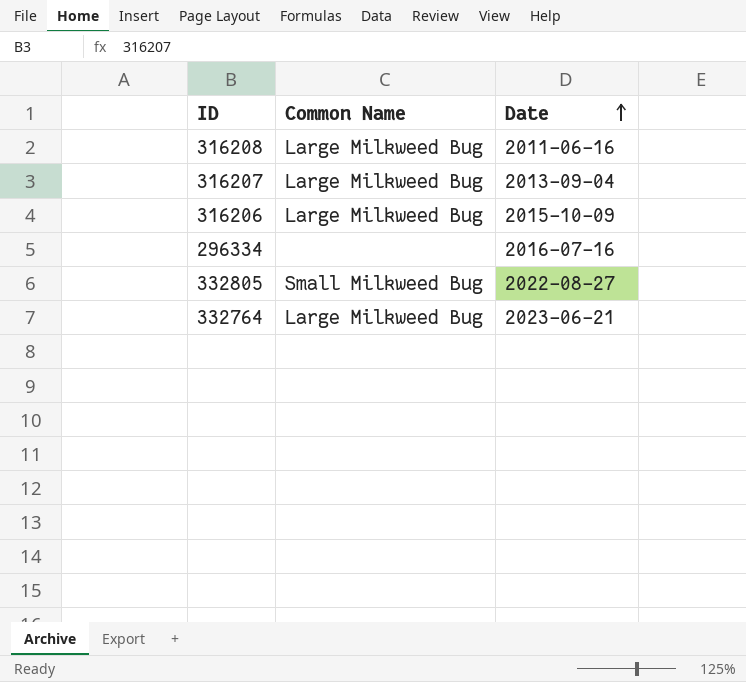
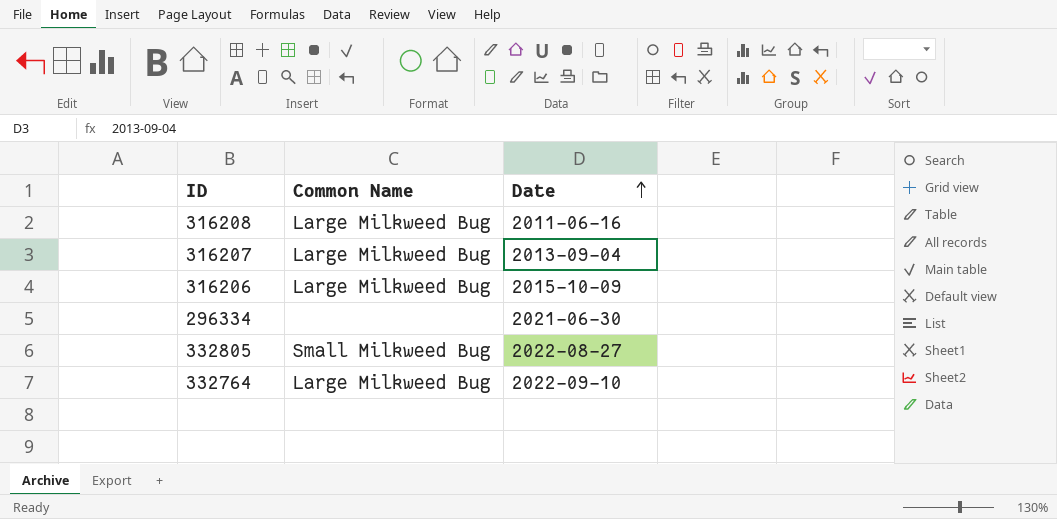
296334 | Date: 2016-07-16 -> 2021-06-30
332764 | Date: 2023-06-21 -> 2022-09-10

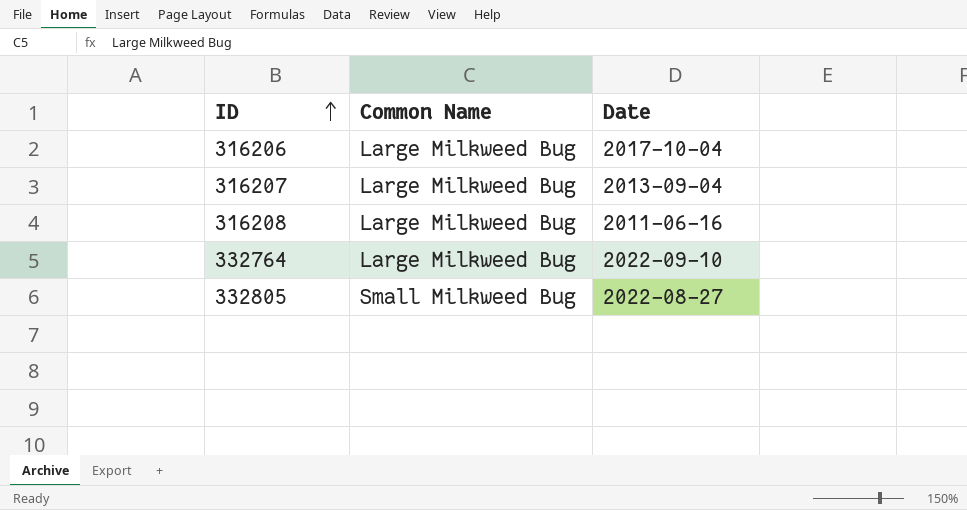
row order: Date ascending -> ID ascending
row 296334: none | 2021-06-30 -> none
316206 | Date: 2015-10-09 -> 2017-10-04

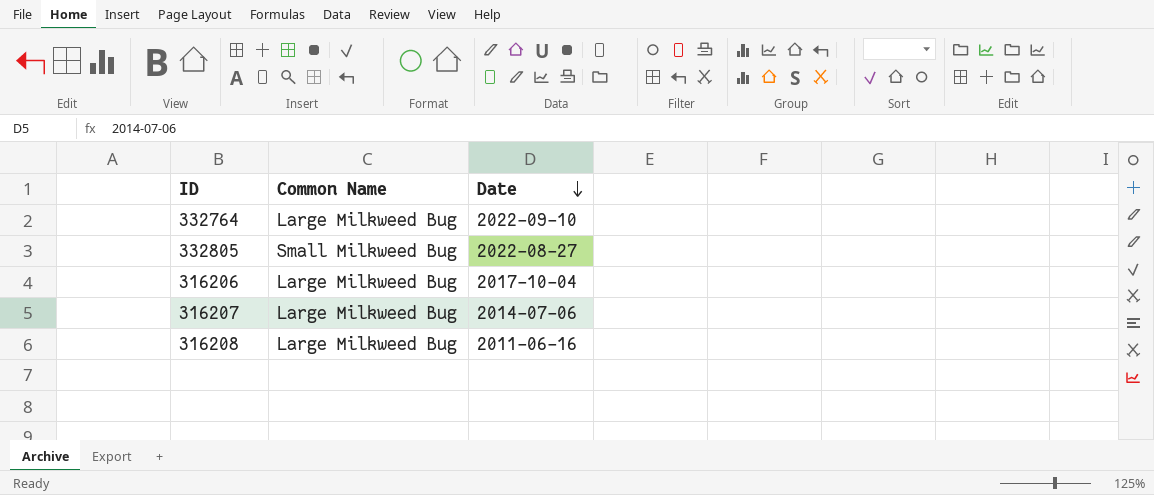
row order: ID ascending -> Date descending
316207 | Date: 2013-09-04 -> 2014-07-06

